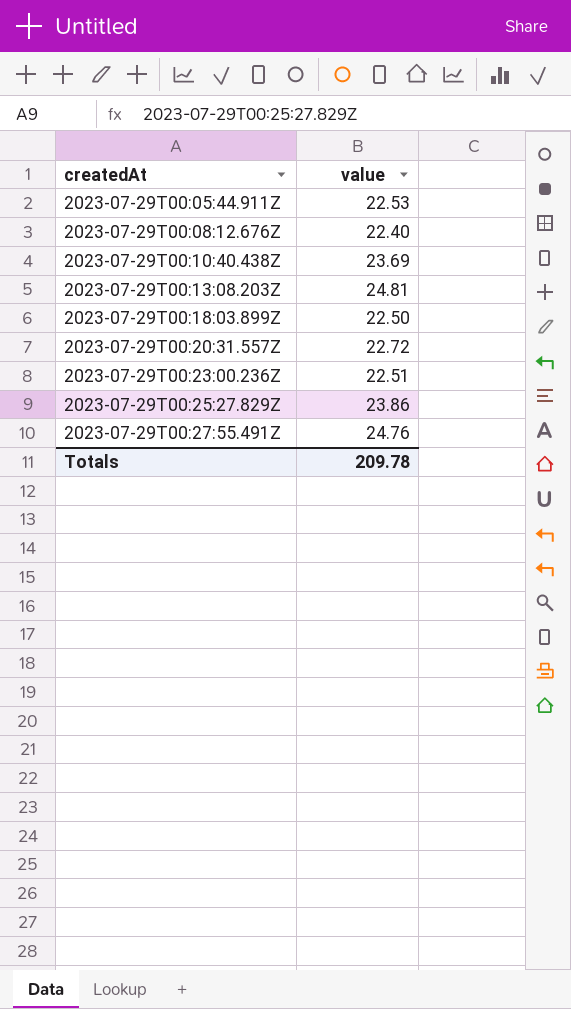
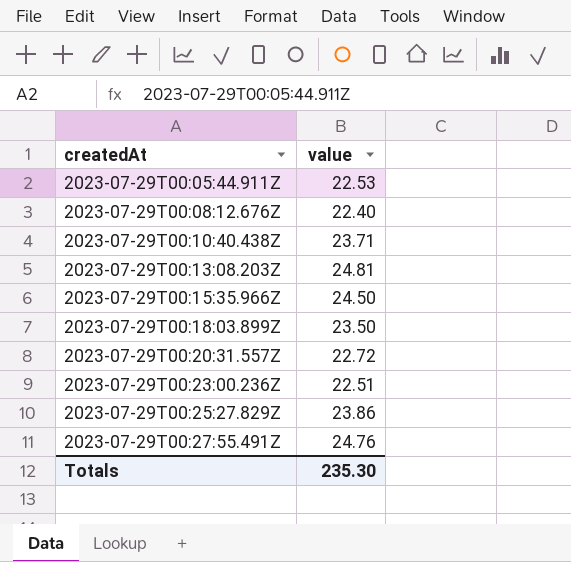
2023-07-29T00:10:40.438Z | value: 23.69 -> 23.71
row 2023-07-29T00:15:35.966Z: none -> 24.50
2023-07-29T00:18:03.899Z | value: 22.50 -> 23.50
Totals | value: 209.78 -> 235.30

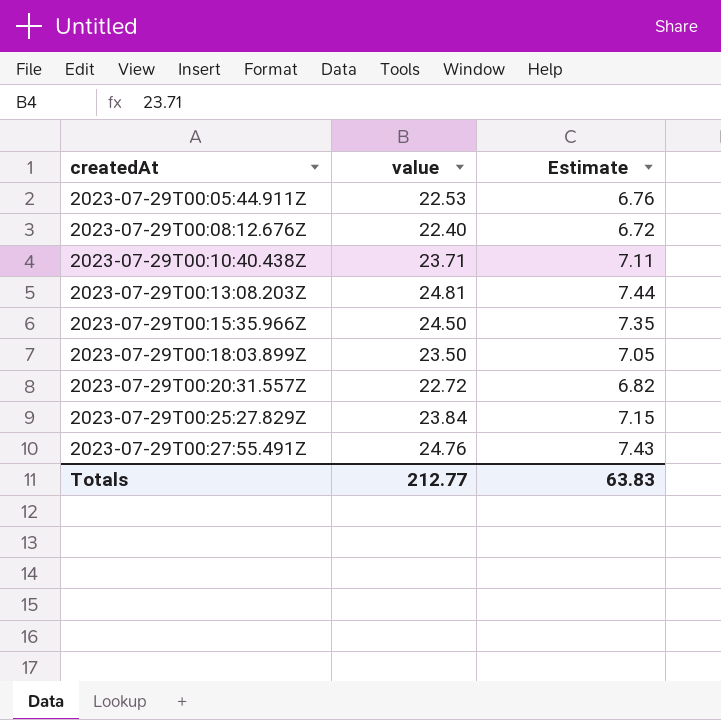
column Estimate | formula: none -> [value] * 0.3
row 2023-07-29T00:23:00.236Z: 22.51 -> none
2023-07-29T00:25:27.829Z | value: 23.86 -> 23.84
Totals | value: 235.30 -> 212.77

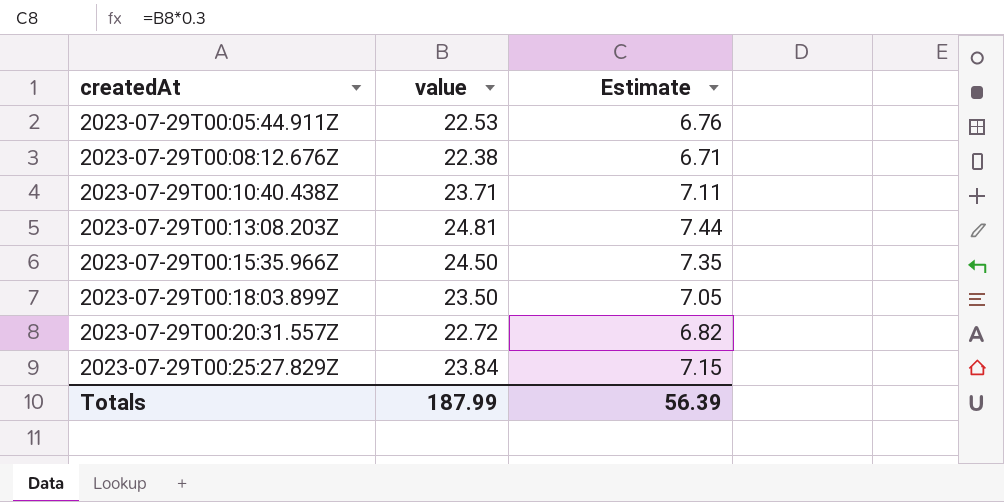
row 2023-07-29T00:27:55.491Z: 24.76 | 7.43 -> none
2023-07-29T00:08:12.676Z | value: 22.40 -> 22.38
2023-07-29T00:08:12.676Z | Estimate: 6.72 -> 6.71
Totals | value: 212.77 -> 187.99
Totals | Estimate: 63.83 -> 56.39

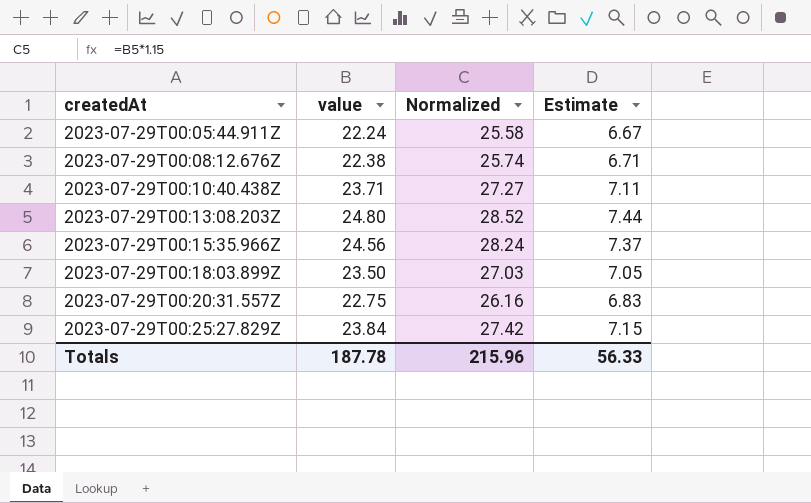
column Normalized | formula: none -> [value] * 1.15
2023-07-29T00:05:44.911Z | value: 22.53 -> 22.24
2023-07-29T00:05:44.911Z | Estimate: 6.76 -> 6.67
2023-07-29T00:13:08.203Z | value: 24.81 -> 24.80
2023-07-29T00:15:35.966Z | value: 24.50 -> 24.56
2023-07-29T00:15:35.966Z | Estimate: 7.35 -> 7.37
2023-07-29T00:20:31.557Z | value: 22.72 -> 22.75
2023-07-29T00:20:31.557Z | Estimate: 6.82 -> 6.83
Totals | value: 187.99 -> 187.78
Totals | Estimate: 56.39 -> 56.33

